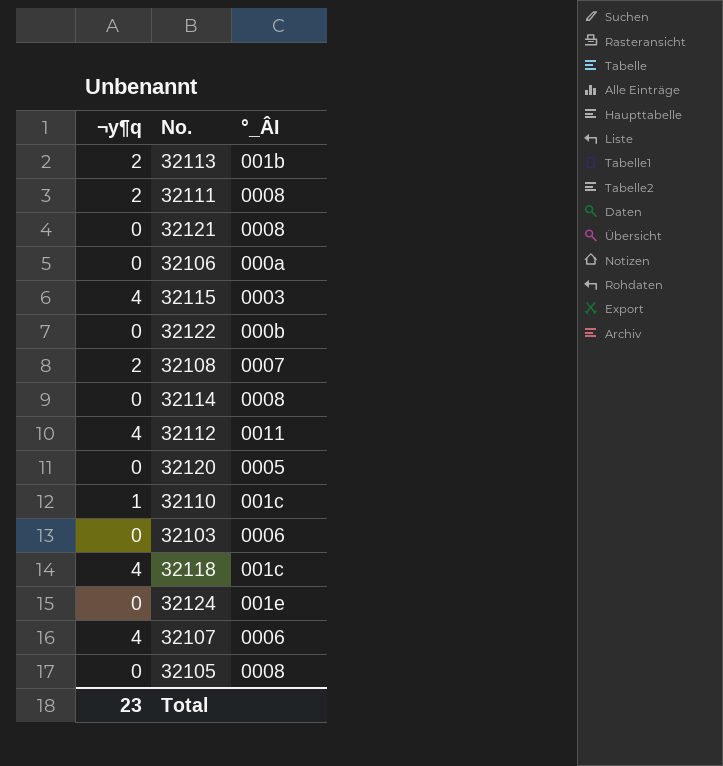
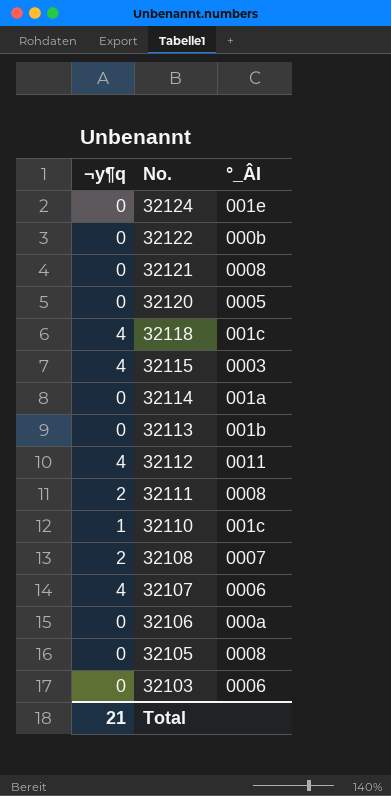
row order: none -> No. descending
32114 | °_ÂI: 0008 -> 001a
32113 | ¬y¶q: 2 -> 0
Total | ¬y¶q: 23 -> 21

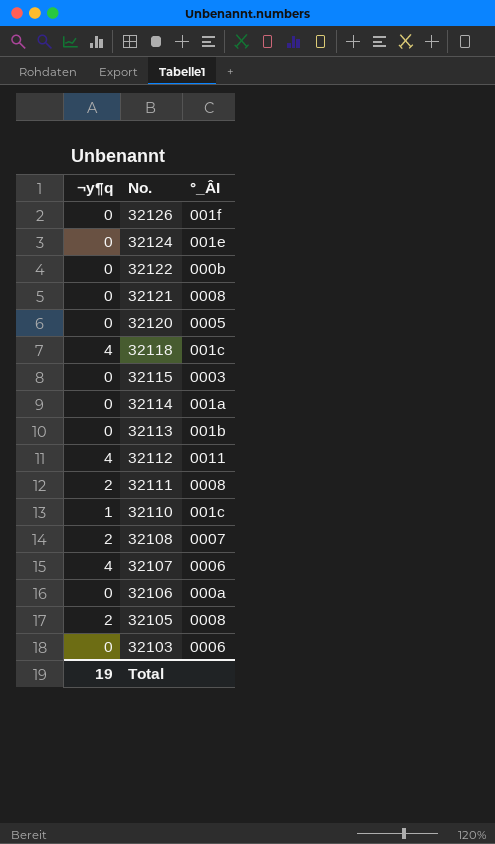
row 32126: none -> 0 | 001f
32115 | ¬y¶q: 4 -> 0
32105 | ¬y¶q: 0 -> 2
Total | ¬y¶q: 21 -> 19

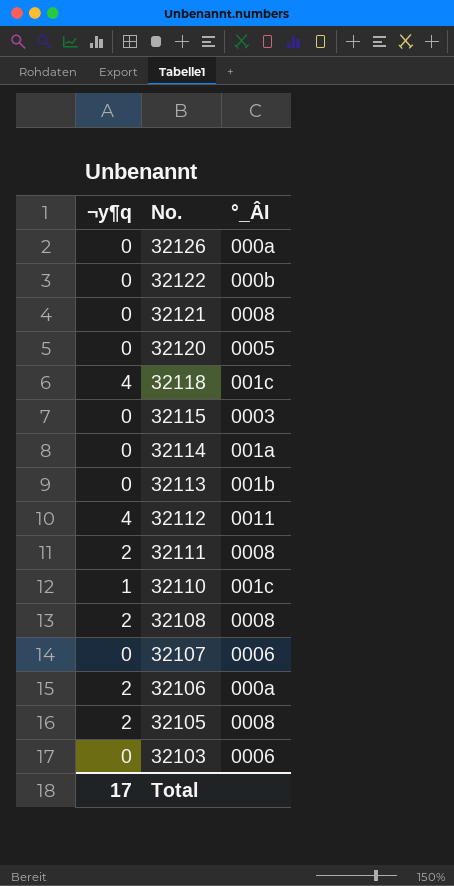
row 32124: 0 | 001e -> none
32126 | °_ÂI: 001f -> 000a
32108 | °_ÂI: 0007 -> 0008
32107 | ¬y¶q: 4 -> 0
32106 | ¬y¶q: 0 -> 2
Total | ¬y¶q: 19 -> 17

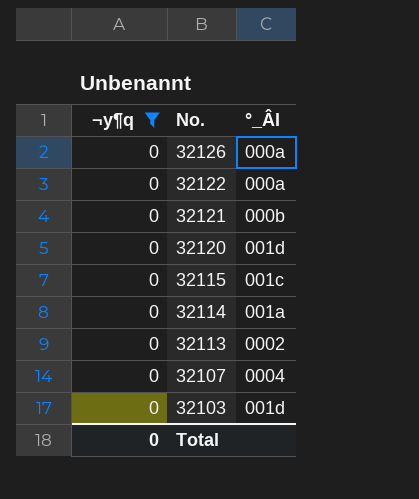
filter: none -> ¬y¶q = 0
32122 | °_ÂI: 000b -> 000a
32121 | °_ÂI: 0008 -> 000b
32120 | °_ÂI: 0005 -> 001d
32115 | °_ÂI: 0003 -> 001c
32113 | °_ÂI: 001b -> 0002
32107 | °_ÂI: 0006 -> 0004
32103 | °_ÂI: 0006 -> 001d
Total | ¬y¶q: 17 -> 0

